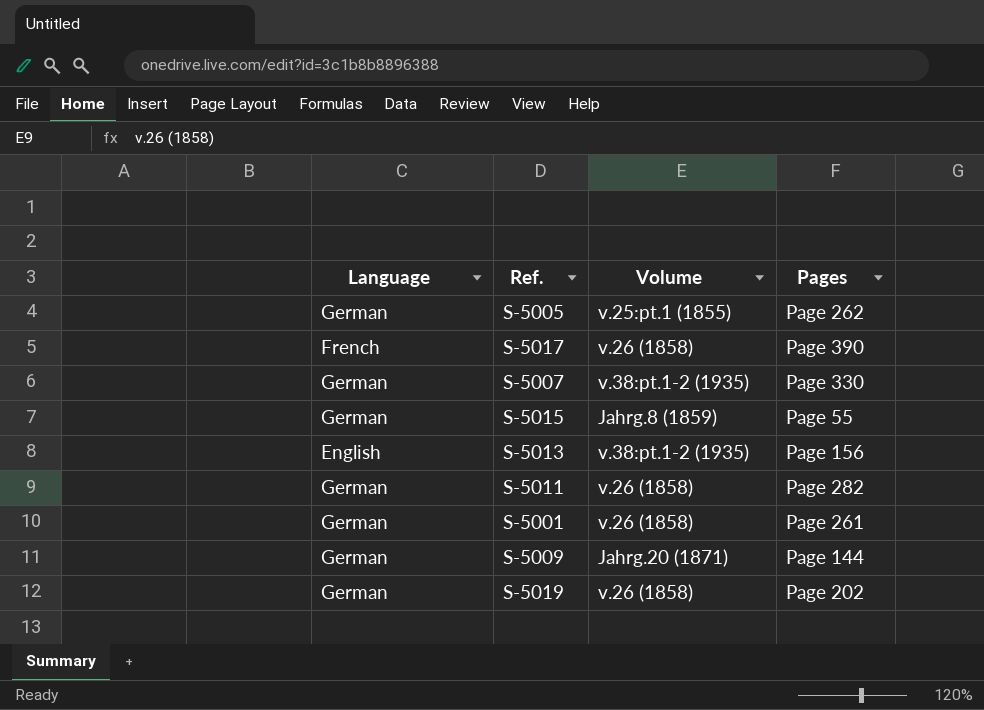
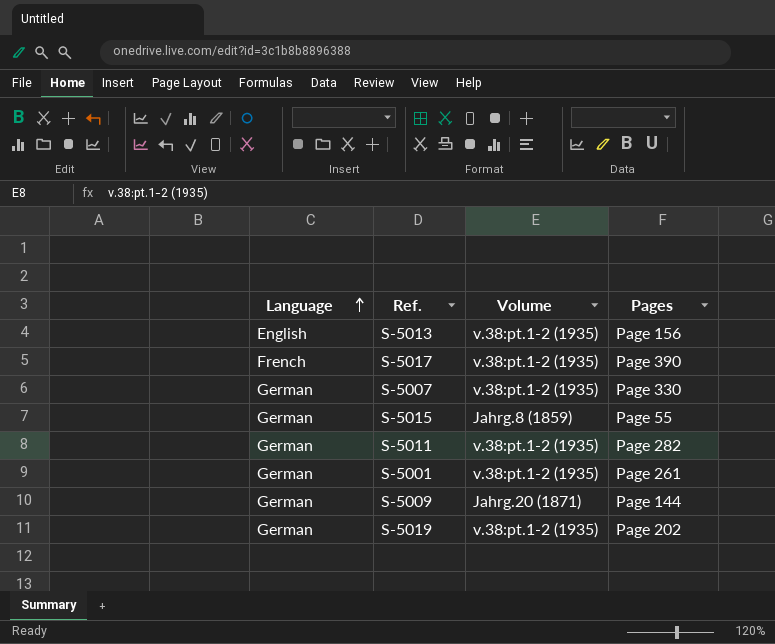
row order: none -> Language ascending
row S-5005: German | v.25:pt.1 (1855) | Page 262 -> none
S-5017 | Volume: v.26 (1858) -> v.38:pt.1-2 (1935)
S-5011 | Volume: v.26 (1858) -> v.38:pt.1-2 (1935)
S-5001 | Volume: v.26 (1858) -> v.38:pt.1-2 (1935)
S-5019 | Volume: v.26 (1858) -> v.38:pt.1-2 (1935)

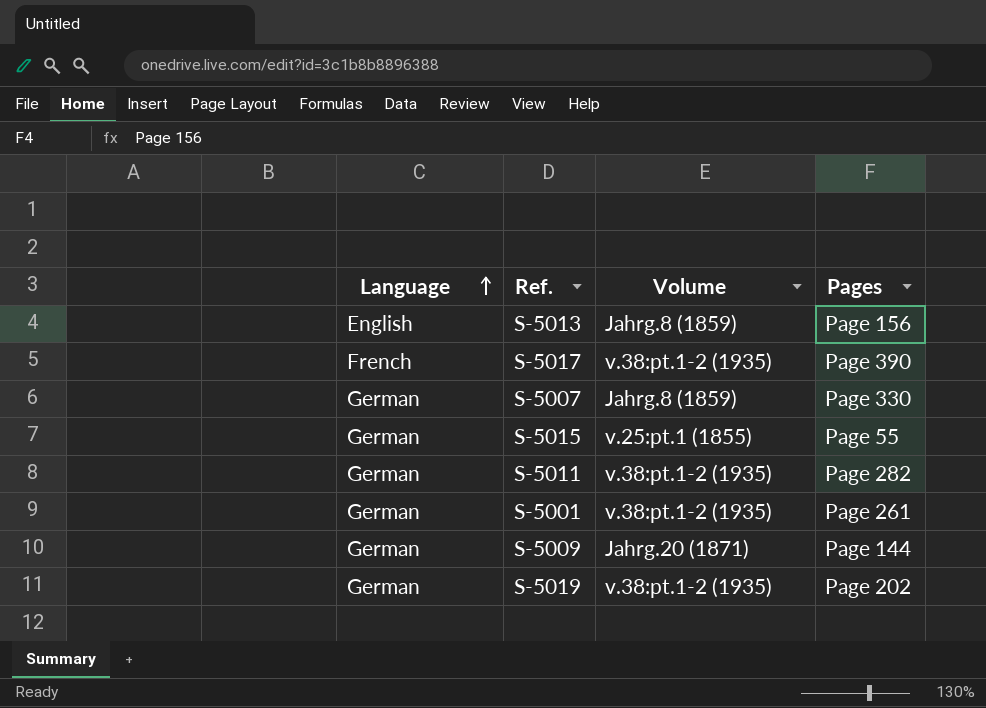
S-5013 | Volume: v.38:pt.1-2 (1935) -> Jahrg.8 (1859)
S-5007 | Volume: v.38:pt.1-2 (1935) -> Jahrg.8 (1859)
S-5015 | Volume: Jahrg.8 (1859) -> v.25:pt.1 (1855)

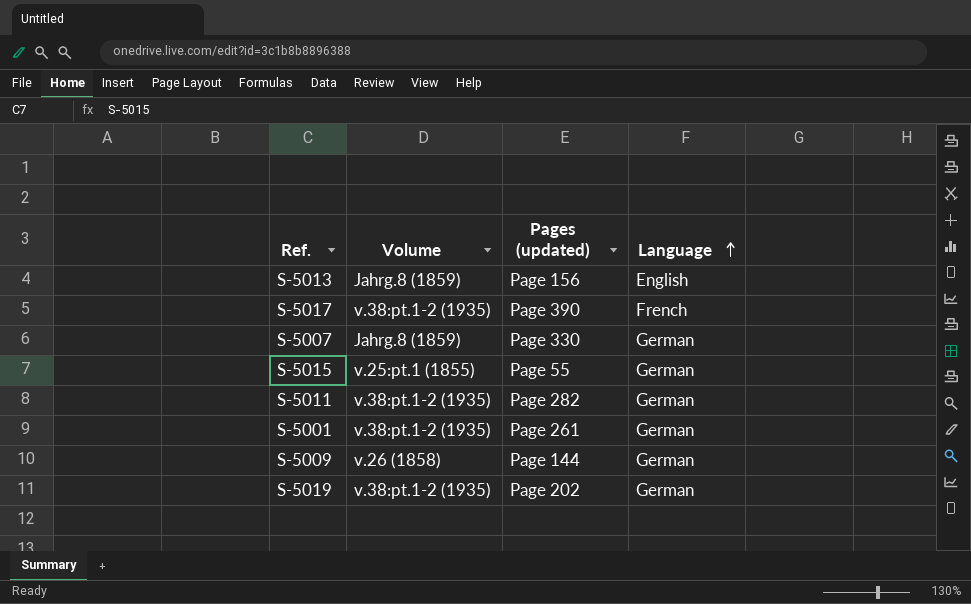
column name: Pages -> Pages (updated)
column Language | position: 1 -> 4
S-5009 | Volume: Jahrg.20 (1871) -> v.26 (1858)

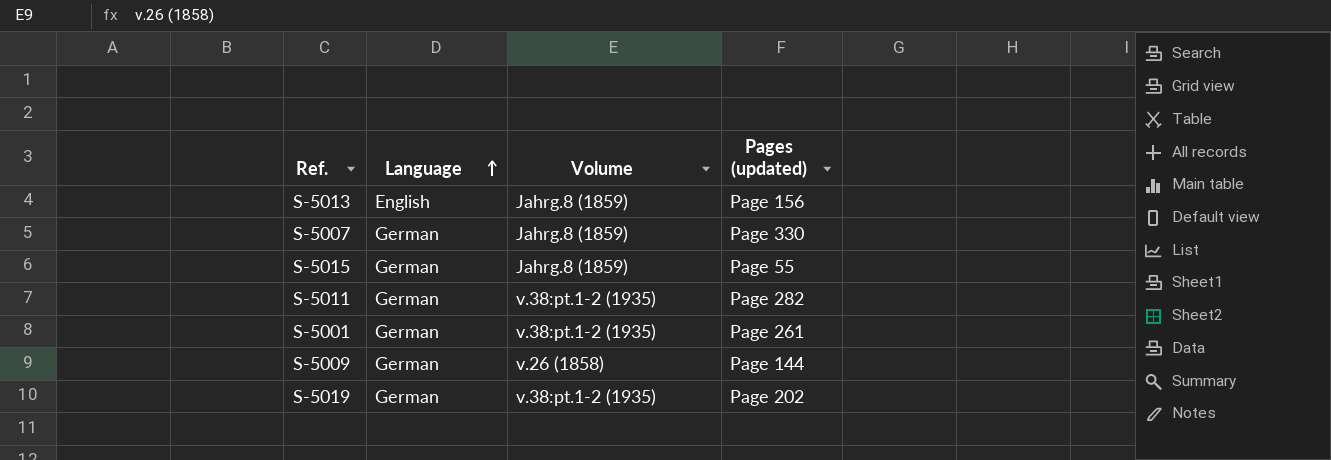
column Language | position: 4 -> 2
row S-5017: v.38:pt.1-2 (1935) | Page 390 | French -> none
S-5015 | Volume: v.25:pt.1 (1855) -> Jahrg.8 (1859)

